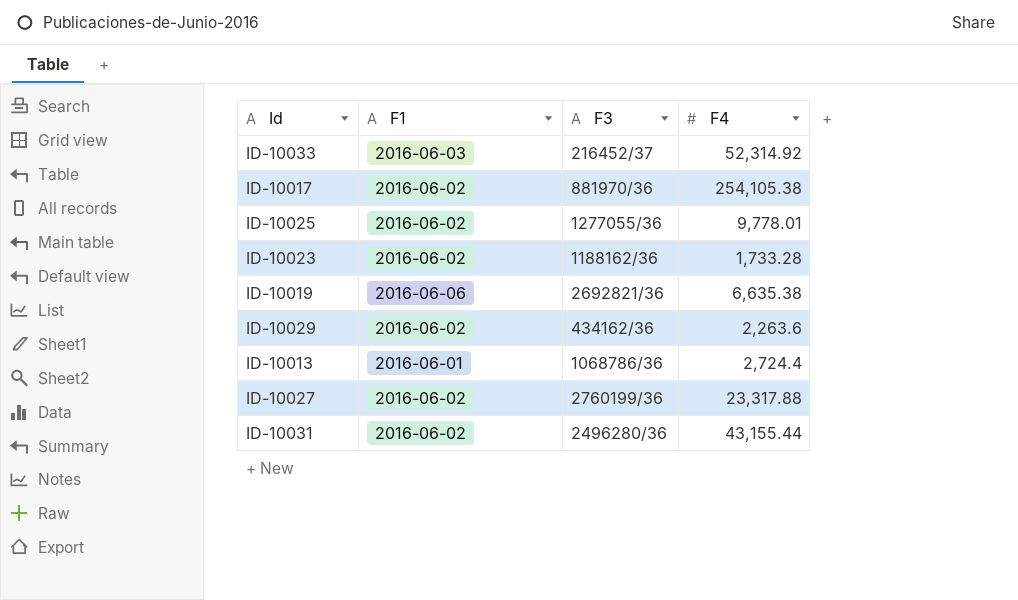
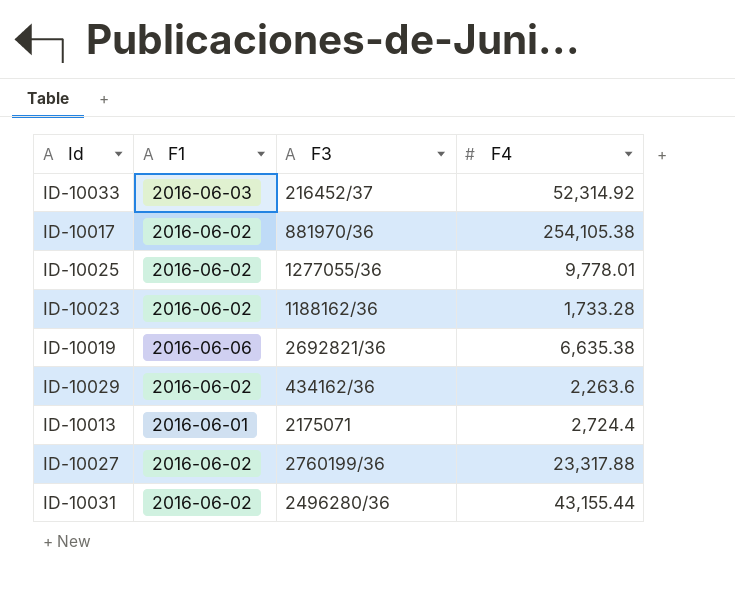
ID-10013 | F3: 1068786/36 -> 2175071

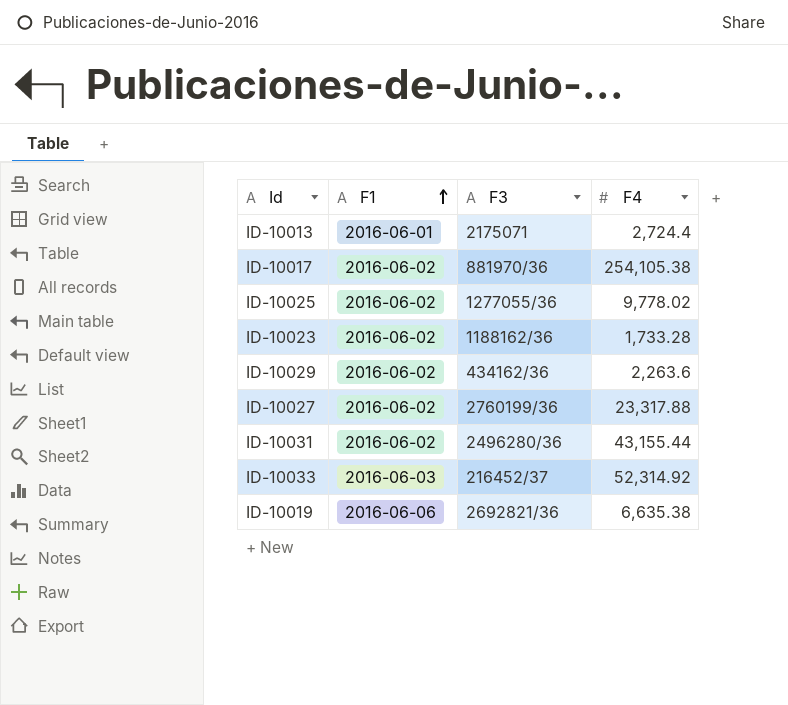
row order: none -> F1 ascending
ID-10025 | F4: 9,778.01 -> 9,778.02

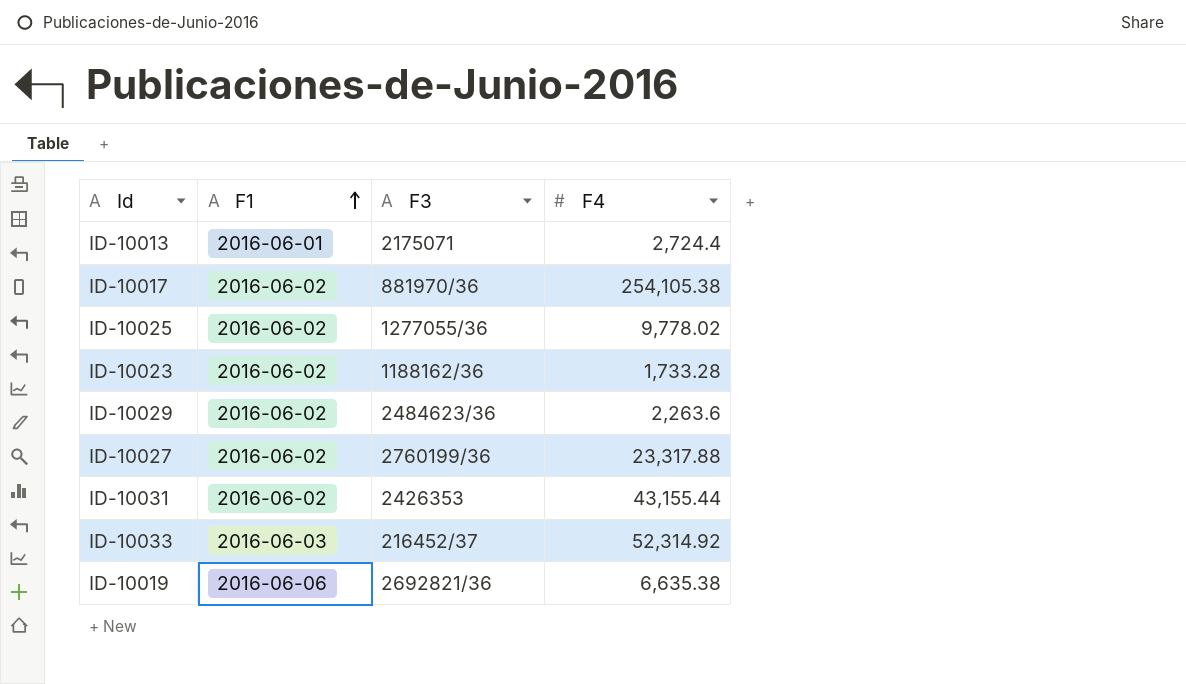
ID-10029 | F3: 434162/36 -> 2484623/36
ID-10031 | F3: 2496280/36 -> 2426353

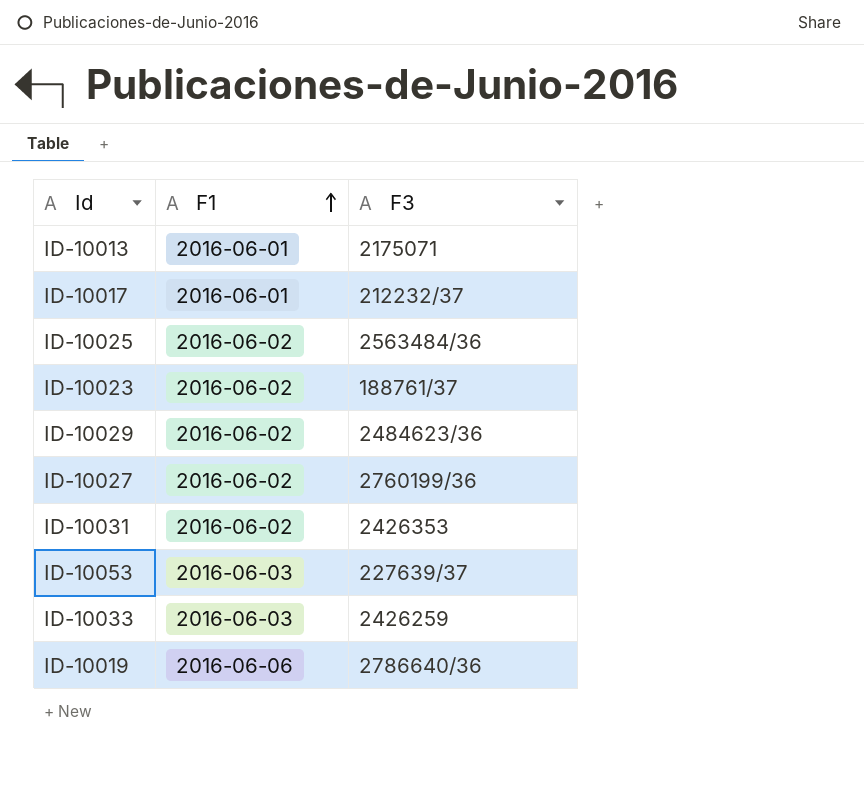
column F4 | position: 4 -> none
ID-10017 | F1: 2016-06-02 -> 2016-06-01
ID-10017 | F3: 881970/36 -> 212232/37
ID-10025 | F3: 1277055/36 -> 2563484/36
ID-10023 | F3: 1188162/36 -> 188761/37
row ID-10053: none -> 2016-06-03 | 227639/37
ID-10033 | F3: 216452/37 -> 2426259
ID-10019 | F3: 2692821/36 -> 2786640/36

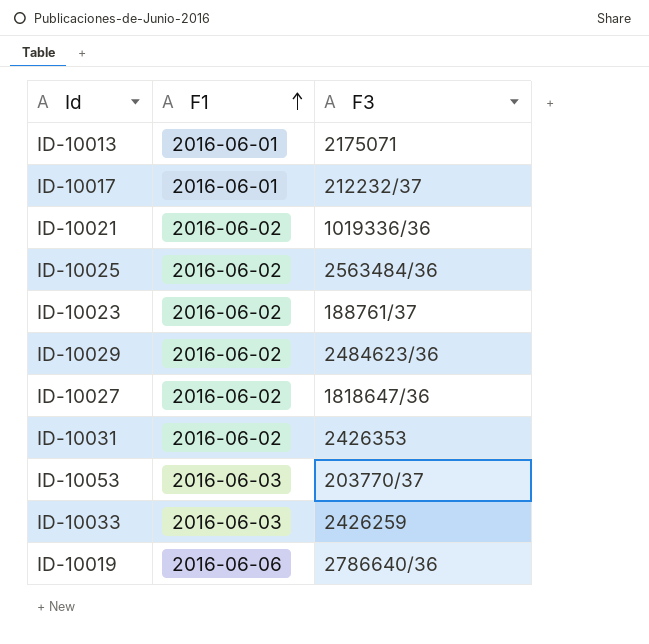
row ID-10021: none -> 2016-06-02 | 1019336/36
ID-10027 | F3: 2760199/36 -> 1818647/36
ID-10053 | F3: 227639/37 -> 203770/37

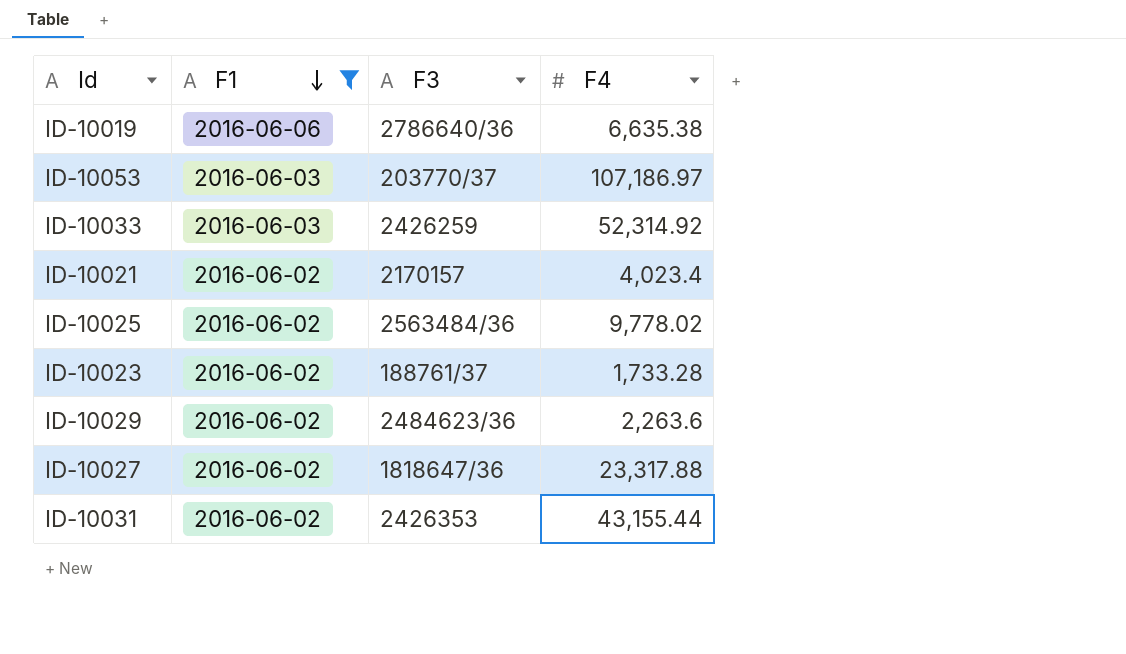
filter: none -> F1 != 2016-06-01
row order: F1 ascending -> F1 descending
column F4 | position: none -> 4
ID-10021 | F3: 1019336/36 -> 2170157

